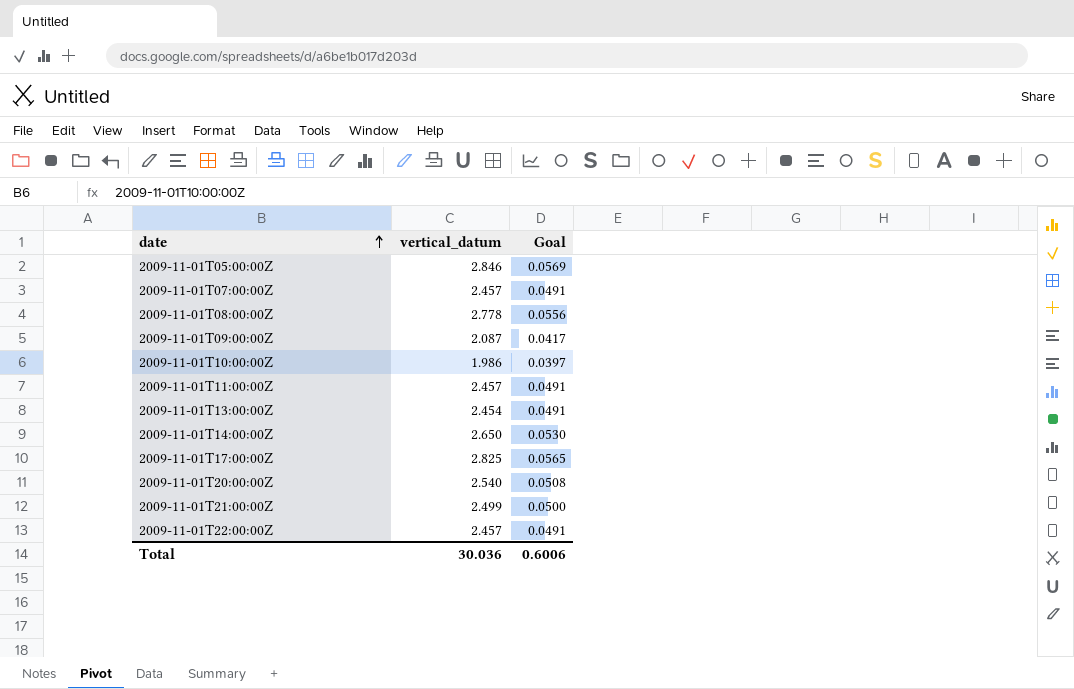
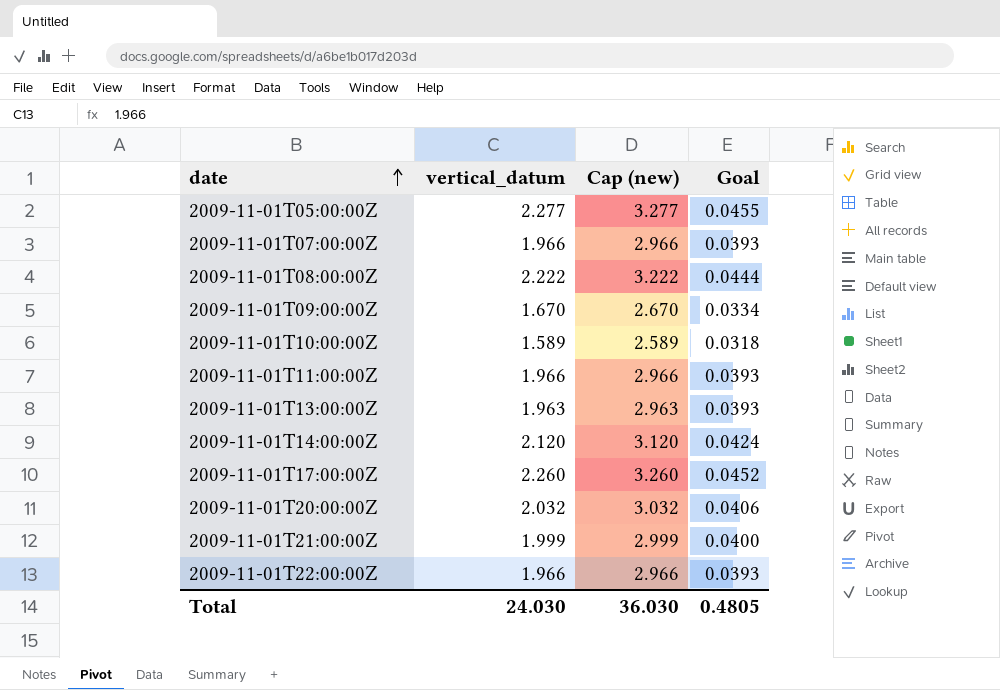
column Cap (new) | formula: none -> [vertical_datum] + 1
2009-11-01T05:00:00Z | vertical_datum: 2.846 -> 2.277
2009-11-01T05:00:00Z | Goal: 0.0569 -> 0.0455
2009-11-01T07:00:00Z | vertical_datum: 2.457 -> 1.966
2009-11-01T07:00:00Z | Goal: 0.0491 -> 0.0393
2009-11-01T08:00:00Z | vertical_datum: 2.778 -> 2.222
2009-11-01T08:00:00Z | Goal: 0.0556 -> 0.0444
2009-11-01T09:00:00Z | vertical_datum: 2.087 -> 1.670
2009-11-01T09:00:00Z | Goal: 0.0417 -> 0.0334
2009-11-01T10:00:00Z | vertical_datum: 1.986 -> 1.589
2009-11-01T10:00:00Z | Goal: 0.0397 -> 0.0318
2009-11-01T11:00:00Z | vertical_datum: 2.457 -> 1.966
2009-11-01T11:00:00Z | Goal: 0.0491 -> 0.0393
2009-11-01T13:00:00Z | vertical_datum: 2.454 -> 1.963
2009-11-01T13:00:00Z | Goal: 0.0491 -> 0.0393
2009-11-01T14:00:00Z | vertical_datum: 2.650 -> 2.120
2009-11-01T14:00:00Z | Goal: 0.0530 -> 0.0424
2009-11-01T17:00:00Z | vertical_datum: 2.825 -> 2.260
2009-11-01T17:00:00Z | Goal: 0.0565 -> 0.0452
2009-11-01T20:00:00Z | vertical_datum: 2.540 -> 2.032
2009-11-01T20:00:00Z | Goal: 0.0508 -> 0.0406
2009-11-01T21:00:00Z | vertical_datum: 2.499 -> 1.999
2009-11-01T21:00:00Z | Goal: 0.0500 -> 0.0400
2009-11-01T22:00:00Z | vertical_datum: 2.457 -> 1.966
2009-11-01T22:00:00Z | Goal: 0.0491 -> 0.0393
Total | vertical_datum: 30.036 -> 24.030
Total | Goal: 0.6006 -> 0.4805

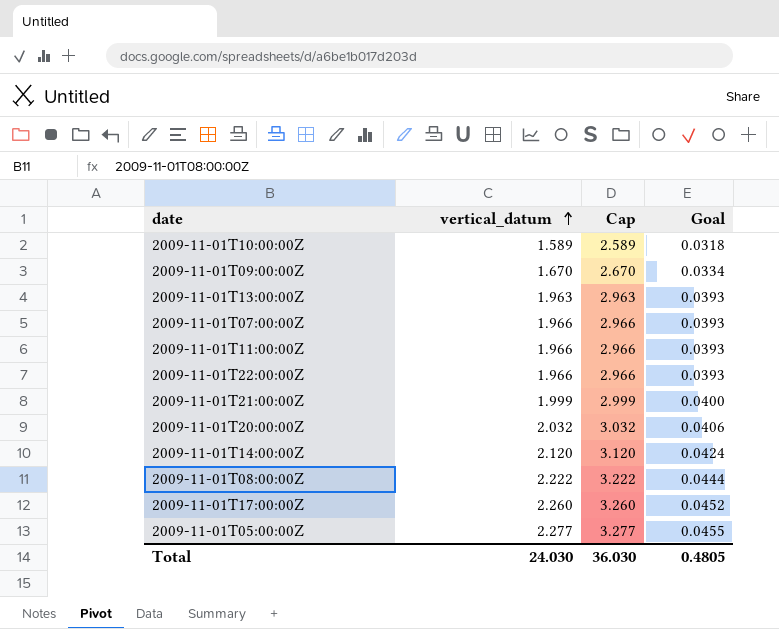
row order: date ascending -> vertical_datum ascending
column name: Cap (new) -> Cap

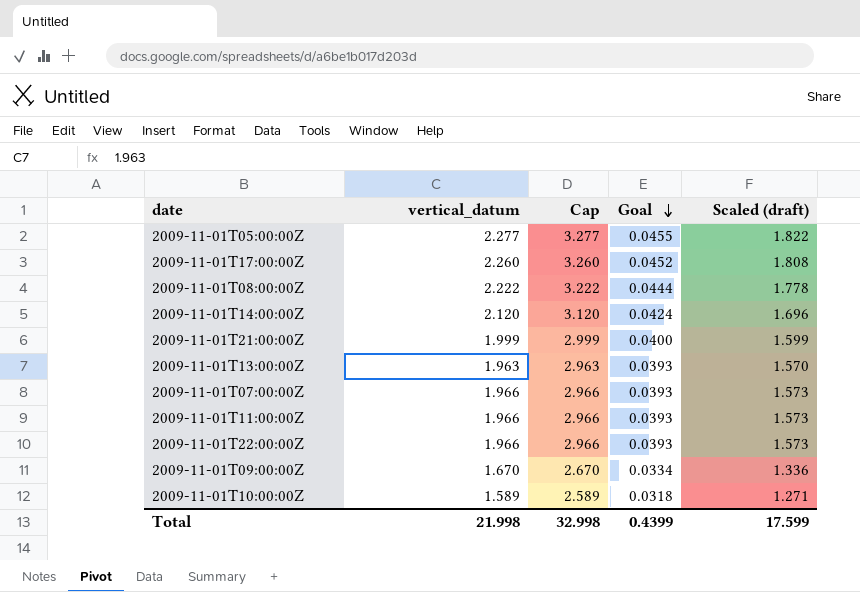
row order: vertical_datum ascending -> Goal descending
column Scaled (draft) | formula: none -> [vertical_datum] * 0.8
row 2009-11-01T20:00:00Z: 2.032 | 3.032 | 0.0406 -> none
Total | vertical_datum: 24.030 -> 21.998
Total | Cap: 36.030 -> 32.998
Total | Goal: 0.4805 -> 0.4399

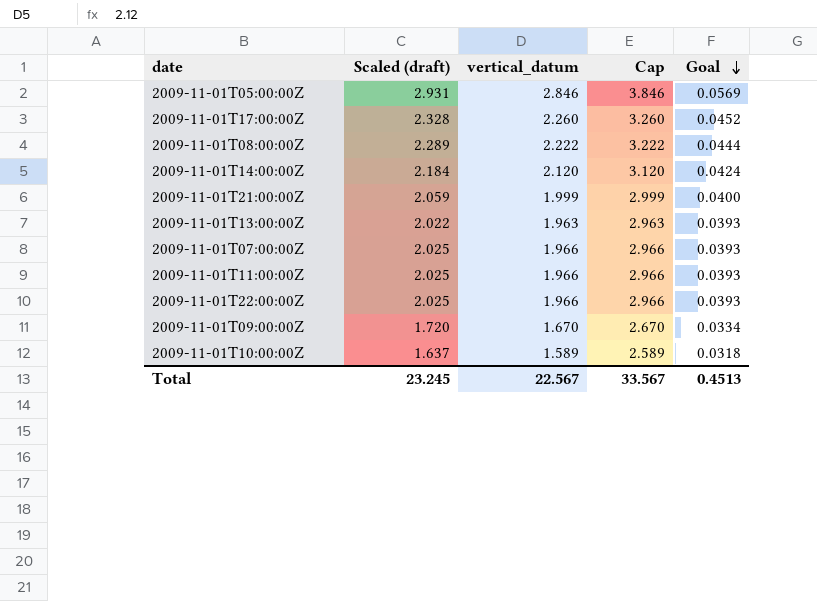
column Scaled (draft) | formula: [vertical_datum] * 0.8 -> [vertical_datum] * 1.03
column Scaled (draft) | position: 5 -> 2
2009-11-01T05:00:00Z | vertical_datum: 2.277 -> 2.846
2009-11-01T05:00:00Z | Cap: 3.277 -> 3.846
2009-11-01T05:00:00Z | Goal: 0.0455 -> 0.0569
Total | Scaled (draft): 17.599 -> 23.245
Total | vertical_datum: 21.998 -> 22.567
Total | Cap: 32.998 -> 33.567
Total | Goal: 0.4399 -> 0.4513

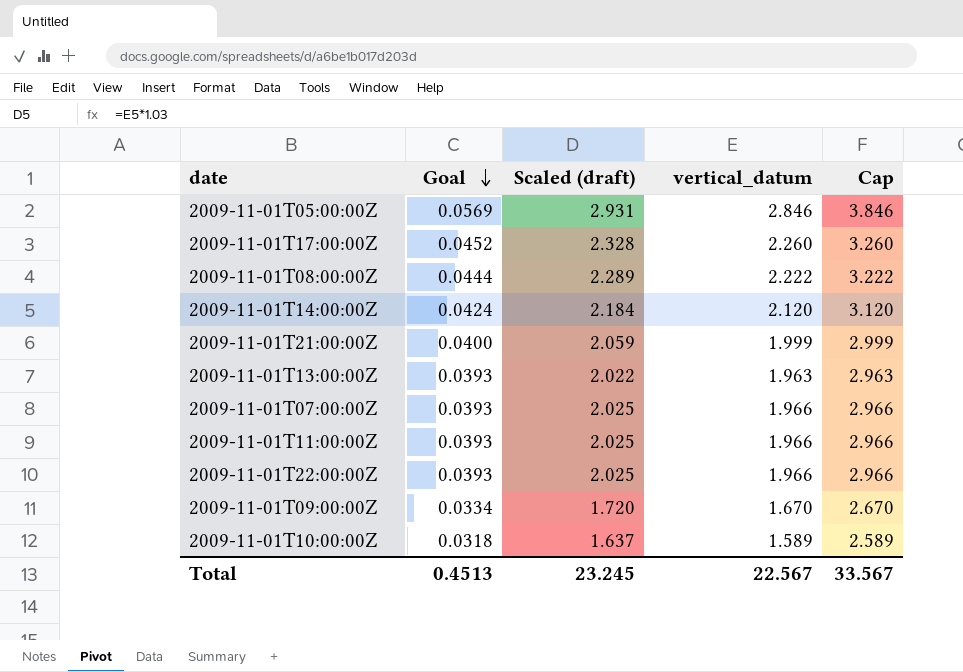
column Goal | position: 5 -> 2

